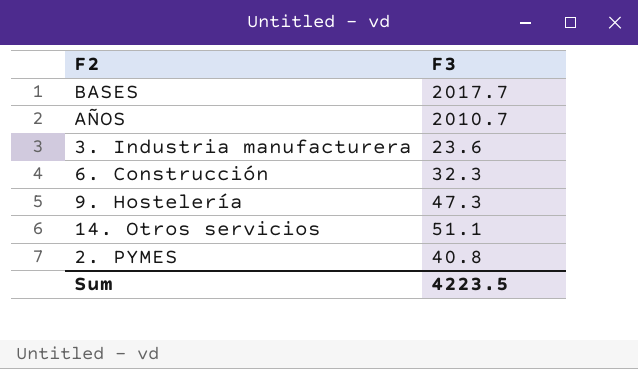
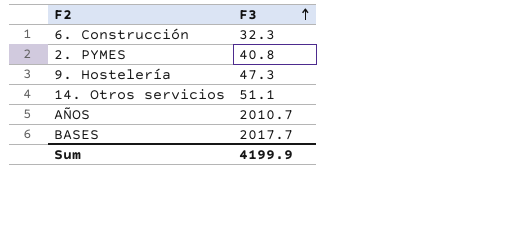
row order: none -> F3 ascending
row 3. Industria manufacturera: 23.6 -> none
Sum | F3: 4223.5 -> 4199.9

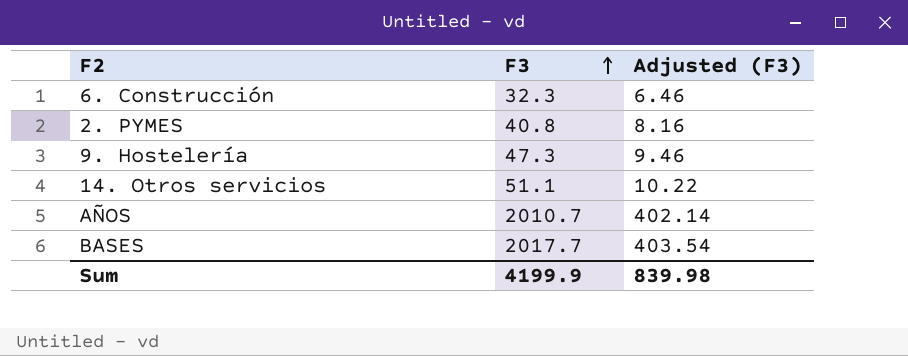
column Adjusted (F3) | formula: none -> [F3] * 0.2

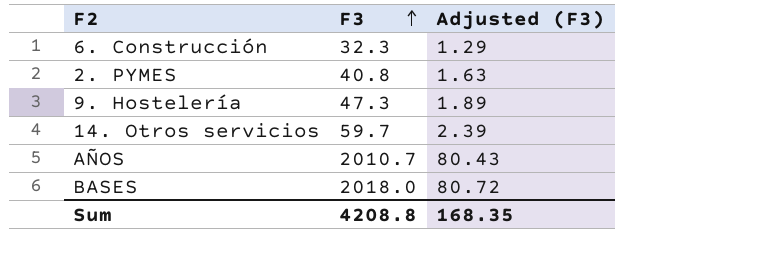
column Adjusted (F3) | formula: [F3] * 0.2 -> [F3] * 0.04
14. Otros servicios | F3: 51.1 -> 59.7
BASES | F3: 2017.7 -> 2018.0
Sum | F3: 4199.9 -> 4208.8
Sum | Adjusted (F3): 839.98 -> 168.35

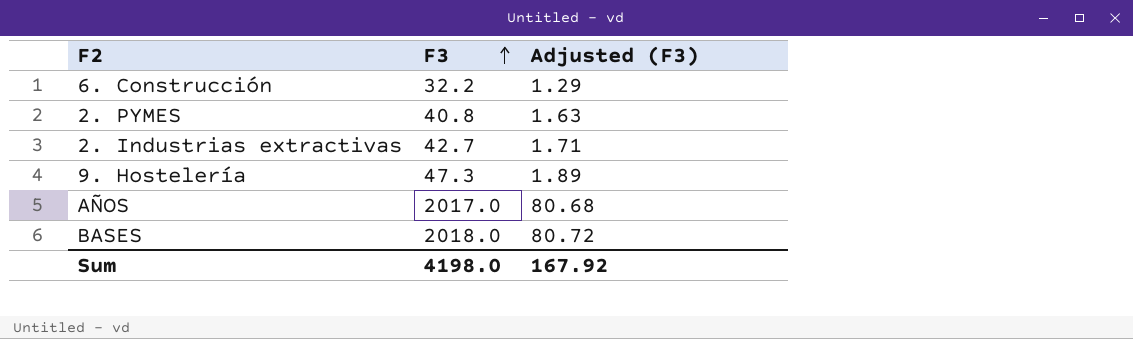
row 14. Otros servicios: 59.7 | 2.39 -> none
6. Construcción | F3: 32.3 -> 32.2
row 2. Industrias extractivas: none -> 42.7 | 1.71
AÑOS | F3: 2010.7 -> 2017.0
AÑOS | Adjusted (F3): 80.43 -> 80.68
Sum | F3: 4208.8 -> 4198.0
Sum | Adjusted (F3): 168.35 -> 167.92

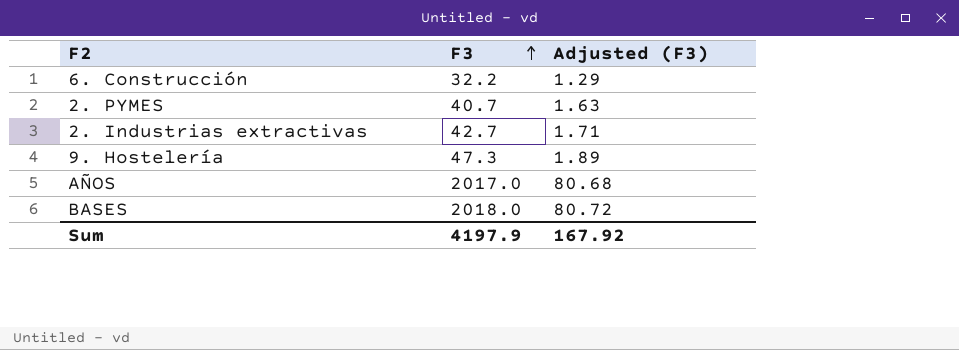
2. PYMES | F3: 40.8 -> 40.7
Sum | F3: 4198.0 -> 4197.9

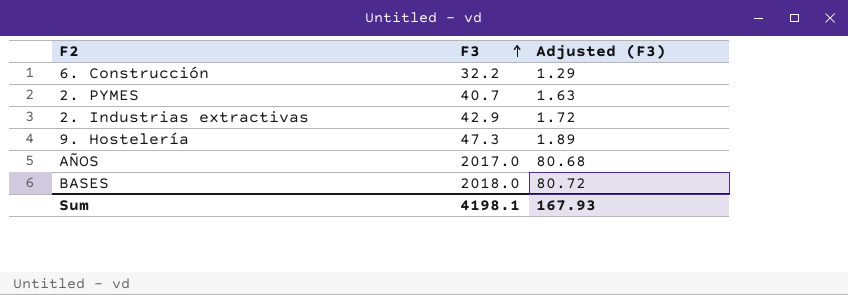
2. Industrias extractivas | F3: 42.7 -> 42.9
2. Industrias extractivas | Adjusted (F3): 1.71 -> 1.72
Sum | F3: 4197.9 -> 4198.1
Sum | Adjusted (F3): 167.92 -> 167.93

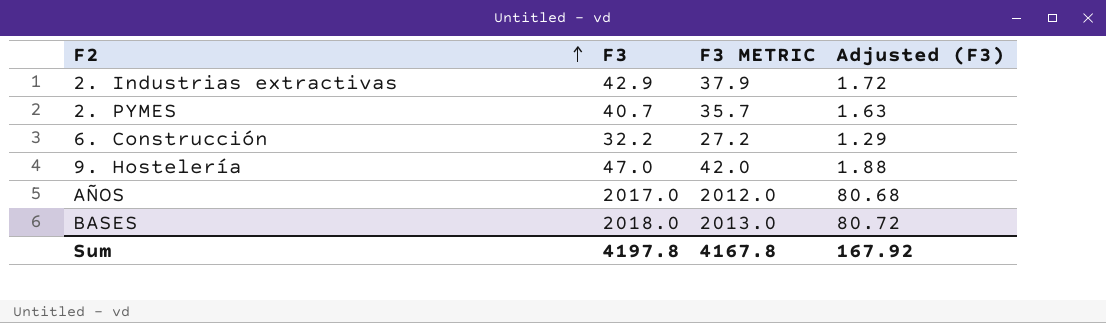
row order: F3 ascending -> F2 ascending
column F3 METRIC | formula: none -> [F3] - 5
9. Hostelería | F3: 47.3 -> 47.0
9. Hostelería | Adjusted (F3): 1.89 -> 1.88
Sum | F3: 4198.1 -> 4197.8
Sum | Adjusted (F3): 167.93 -> 167.92

